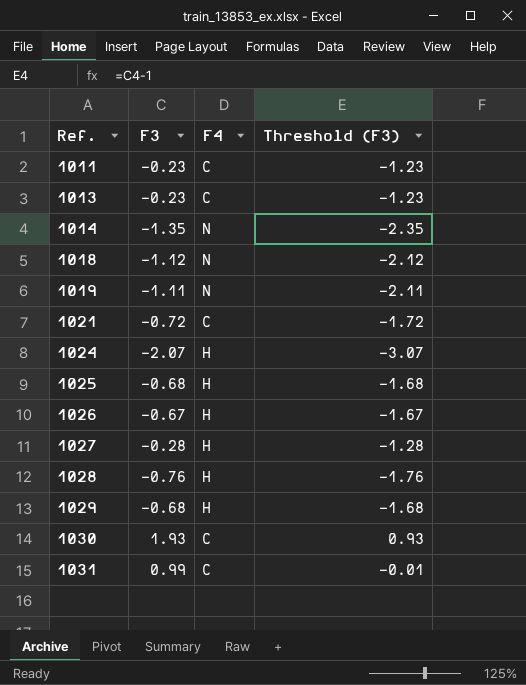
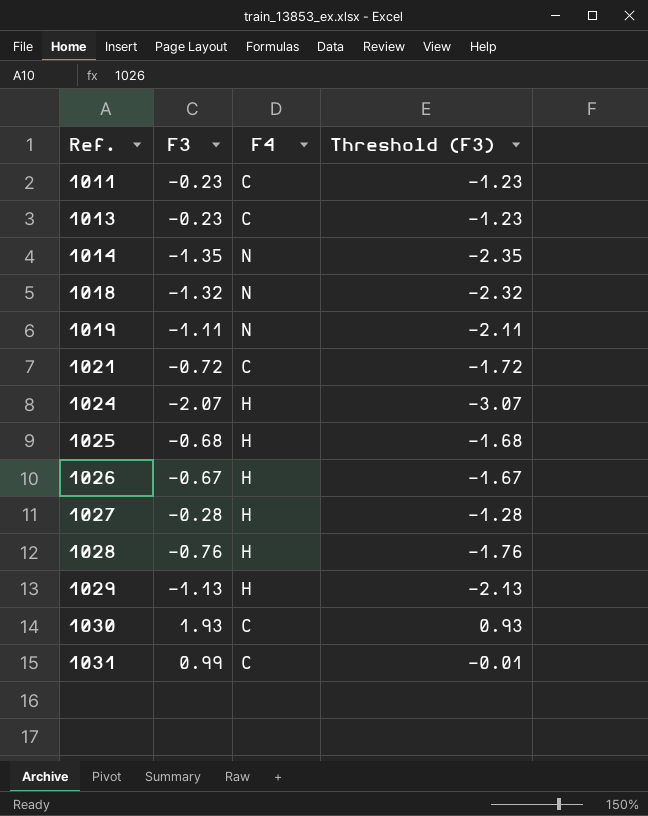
1018 | F3: -1.12 -> -1.32
1018 | Threshold (F3): -2.12 -> -2.32
1029 | F3: -0.68 -> -1.13
1029 | Threshold (F3): -1.68 -> -2.13

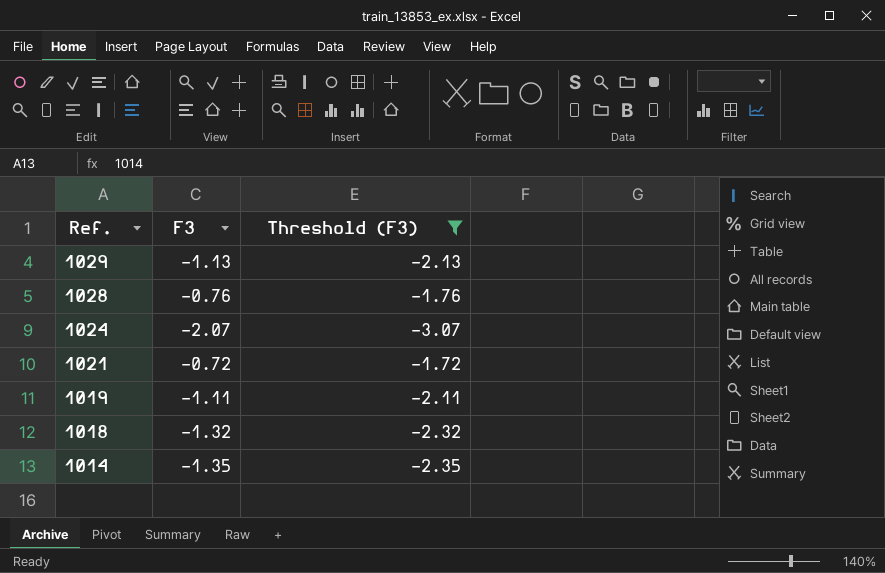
filter: none -> Threshold (F3) <= -1.72
row order: Ref. ascending -> Ref. descending
column F4 | position: 3 -> none

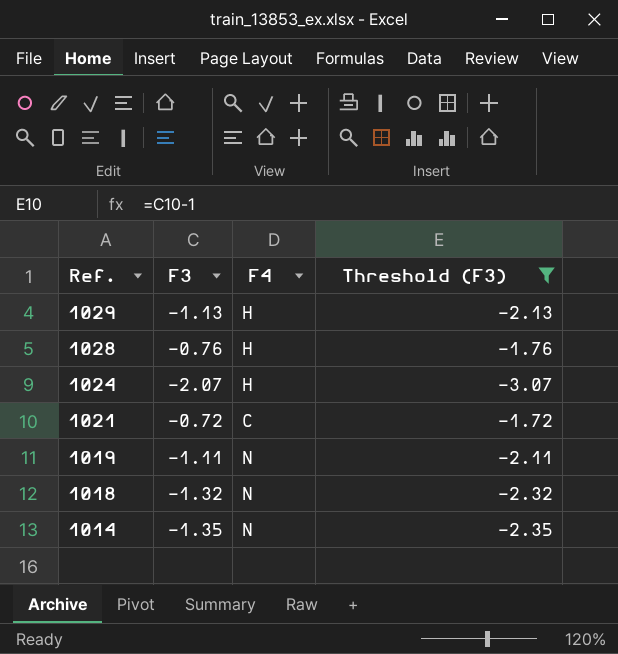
column F4 | position: none -> 3

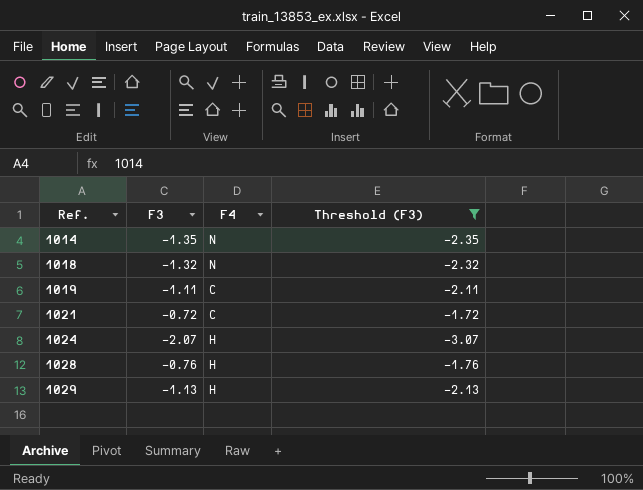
row order: Ref. descending -> Ref. ascending
1019 | F4: N -> C

